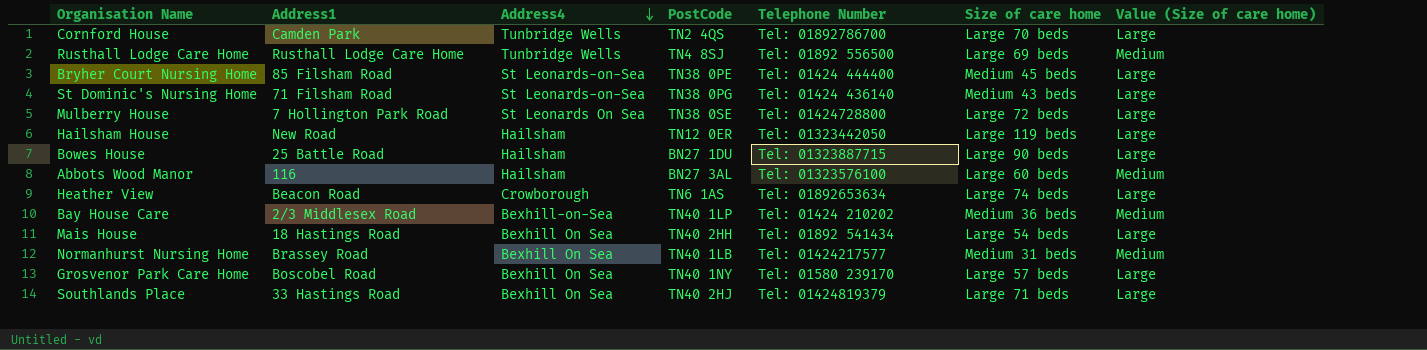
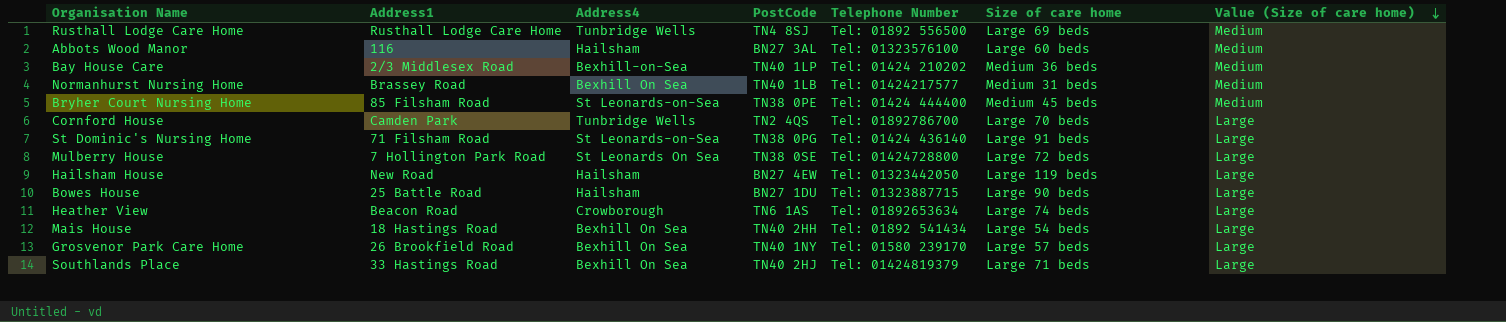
row order: Address4 descending -> Value (Size of care home) descending
Bryher Court Nursing Home | Value (Size of care home): Large -> Medium
St Dominic's Nursing Home | Size of care home: Medium 43 beds -> Large 91 beds
Hailsham House | PostCode: TN12 0ER -> BN27 4EW
Grosvenor Park Care Home | Address1: Boscobel Road -> 26 Brookfield Road

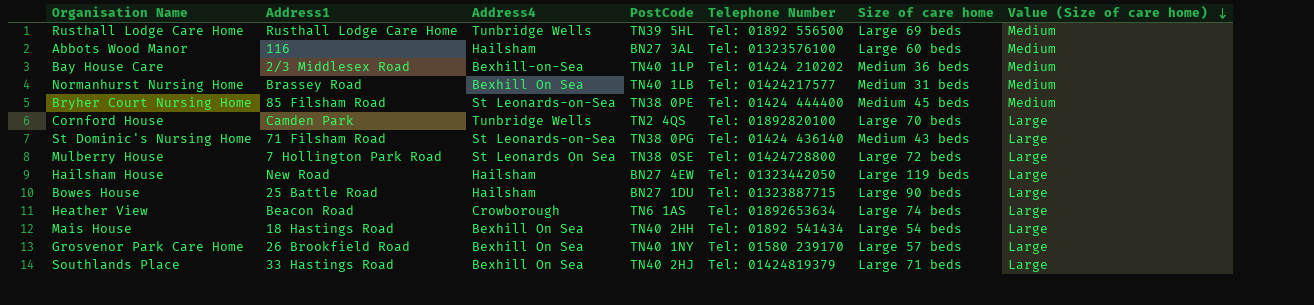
Rusthall Lodge Care Home | PostCode: TN4 8SJ -> TN39 5HL
Cornford House | Telephone Number: Tel: 01892786700 -> Tel: 01892820100
St Dominic's Nursing Home | Size of care home: Large 91 beds -> Medium 43 beds

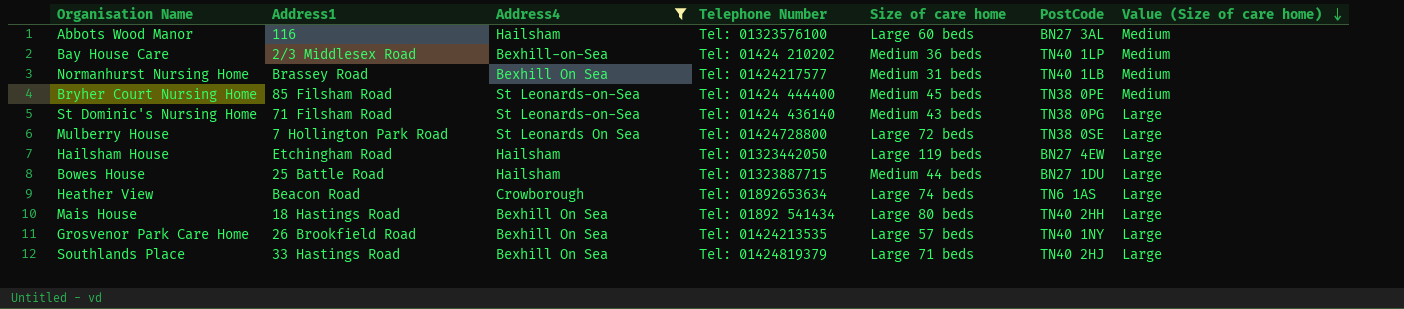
filter: none -> Address4 != Tunbridge Wells
column PostCode | position: 4 -> 6
Hailsham House | Address1: New Road -> Etchingham Road
Bowes House | Size of care home: Large 90 beds -> Medium 44 beds
Mais House | Size of care home: Large 54 beds -> Large 80 beds
Grosvenor Park Care Home | Telephone Number: Tel: 01580 239170 -> Tel: 01424213535

